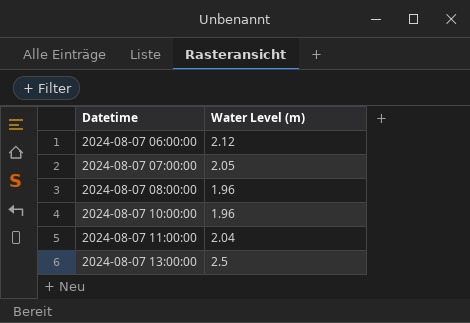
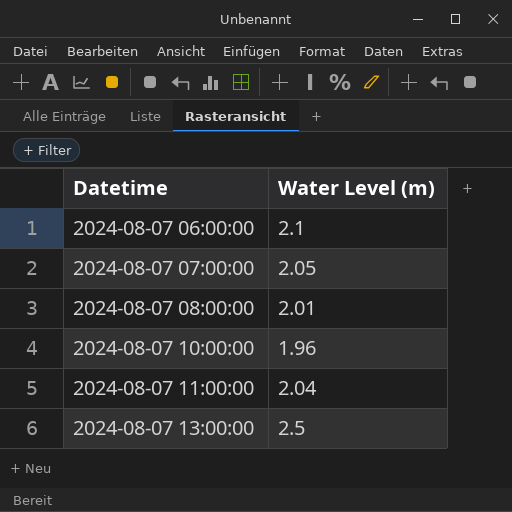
2024-08-07 06:00:00 | Water Level (m): 2.12 -> 2.1
2024-08-07 08:00:00 | Water Level (m): 1.96 -> 2.01

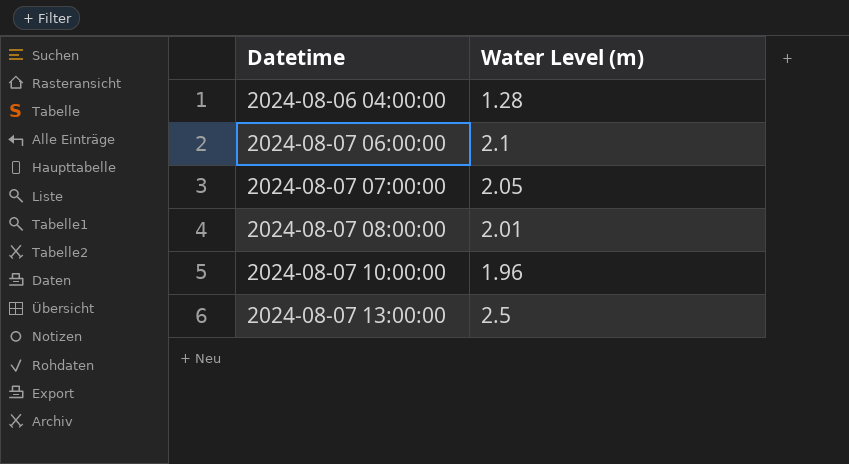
row 2024-08-07 11:00:00: 2.04 -> none
row 2024-08-06 04:00:00: none -> 1.28

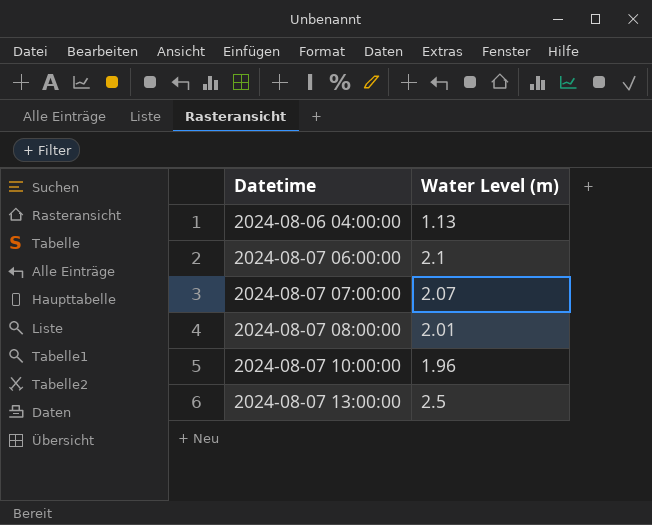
2024-08-06 04:00:00 | Water Level (m): 1.28 -> 1.13
2024-08-07 07:00:00 | Water Level (m): 2.05 -> 2.07

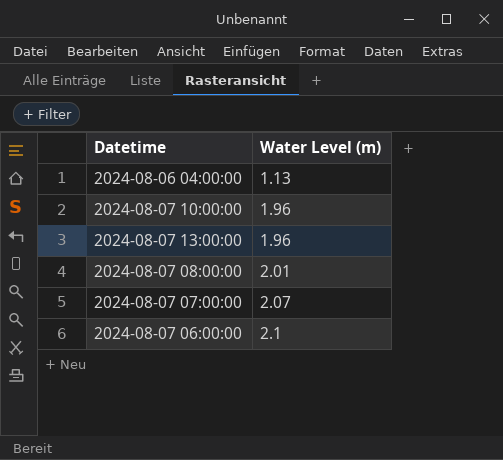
row order: Datetime ascending -> Water Level (m) ascending
2024-08-07 13:00:00 | Water Level (m): 2.5 -> 1.96

